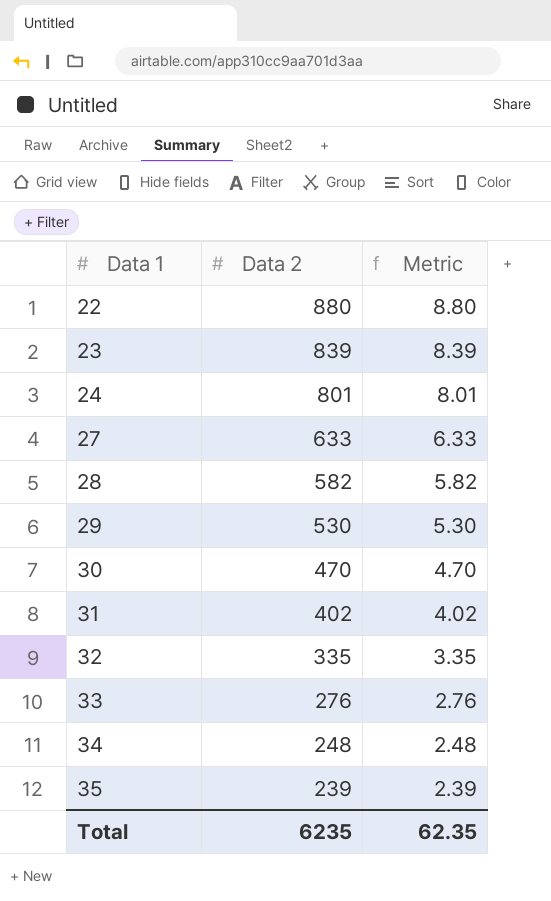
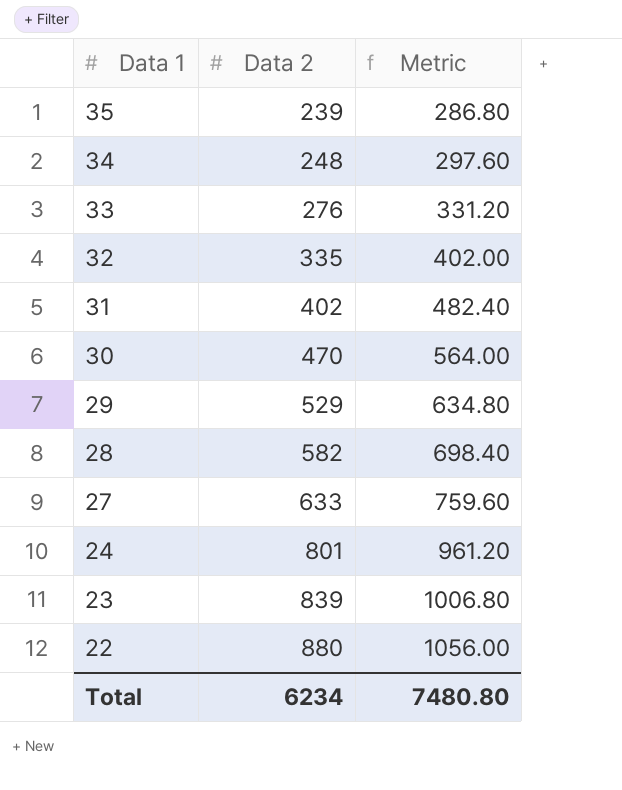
row order: Data 1 ascending -> Data 1 descending
column Metric | formula: [Data 2] * 0.01 -> [Data 2] * 1.2
29 | Data 2: 530 -> 529
Total | Data 2: 6235 -> 6234
Total | Metric: 62.35 -> 7480.80

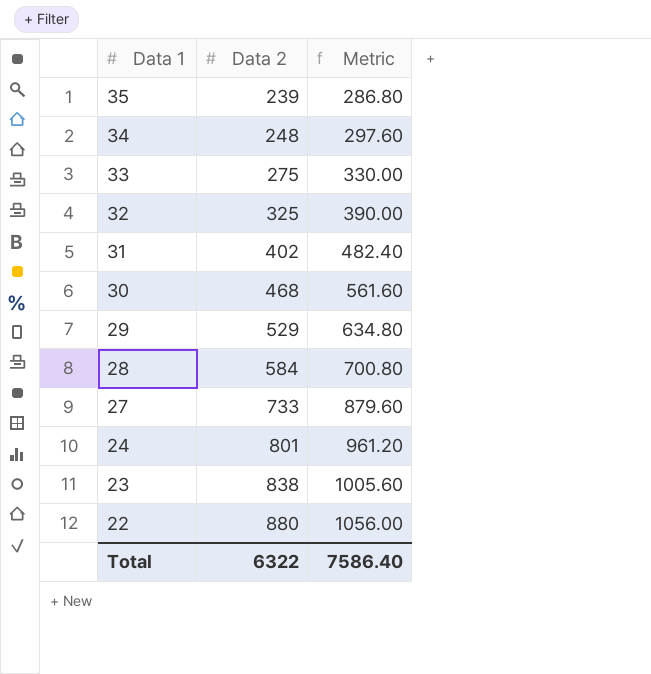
33 | Data 2: 276 -> 275
33 | Metric: 331.20 -> 330.00
32 | Data 2: 335 -> 325
32 | Metric: 402.00 -> 390.00
30 | Data 2: 470 -> 468
30 | Metric: 564.00 -> 561.60
28 | Data 2: 582 -> 584
28 | Metric: 698.40 -> 700.80
27 | Data 2: 633 -> 733
27 | Metric: 759.60 -> 879.60
23 | Data 2: 839 -> 838
23 | Metric: 1006.80 -> 1005.60
Total | Data 2: 6234 -> 6322
Total | Metric: 7480.80 -> 7586.40

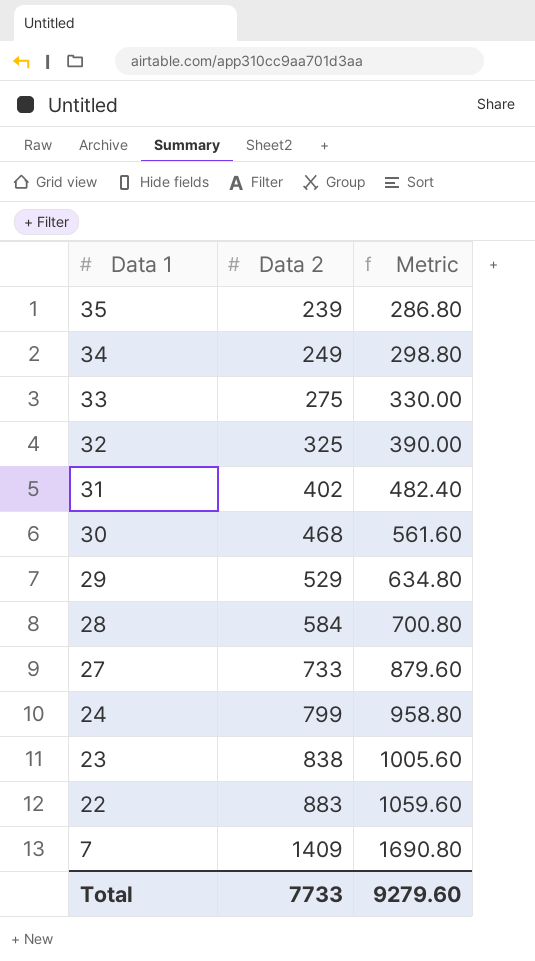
34 | Data 2: 248 -> 249
34 | Metric: 297.60 -> 298.80
24 | Data 2: 801 -> 799
24 | Metric: 961.20 -> 958.80
22 | Data 2: 880 -> 883
22 | Metric: 1056.00 -> 1059.60
row 7: none -> 1409 | 1690.80
Total | Data 2: 6322 -> 7733
Total | Metric: 7586.40 -> 9279.60

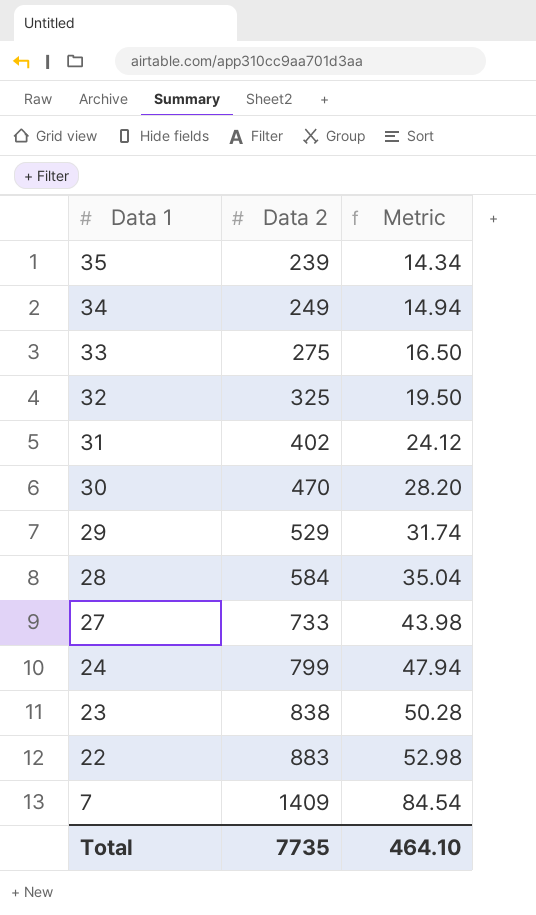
column Metric | formula: [Data 2] * 1.2 -> [Data 2] * 0.06
30 | Data 2: 468 -> 470
Total | Data 2: 7733 -> 7735
Total | Metric: 9279.60 -> 464.10

